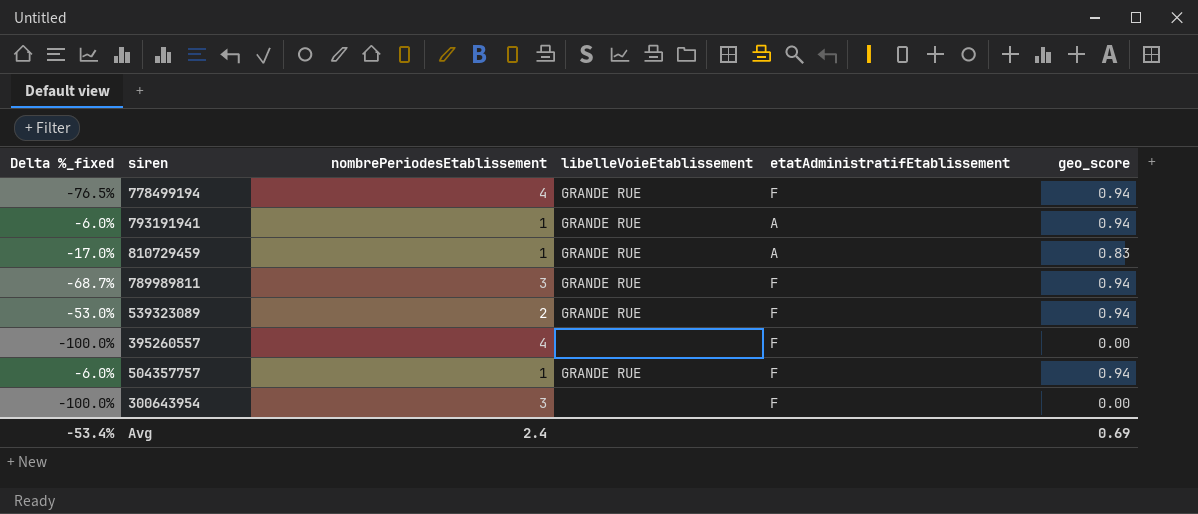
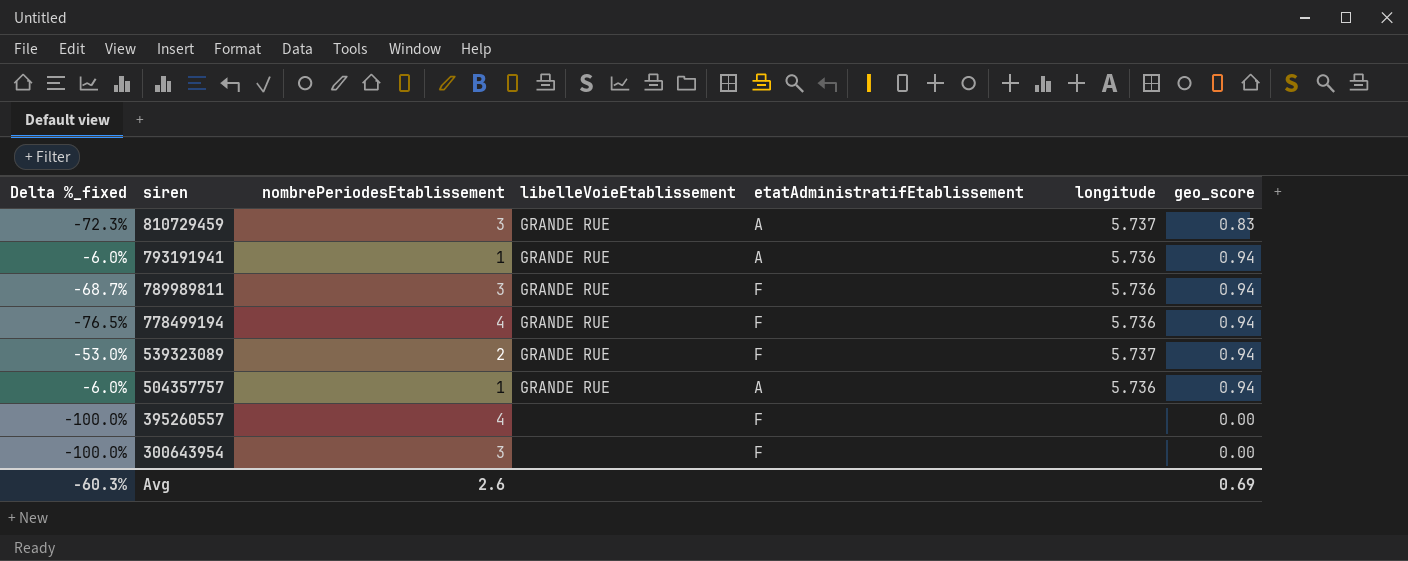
row order: none -> siren descending
column longitude | position: none -> 6
810729459 | Delta %_fixed: -17.0% -> -72.3%
810729459 | nombrePeriodesEtablissement: 1 -> 3
504357757 | etatAdministratifEtablissement: F -> A
Avg | Delta %_fixed: -53.4% -> -60.3%
Avg | nombrePeriodesEtablissement: 2.4 -> 2.6

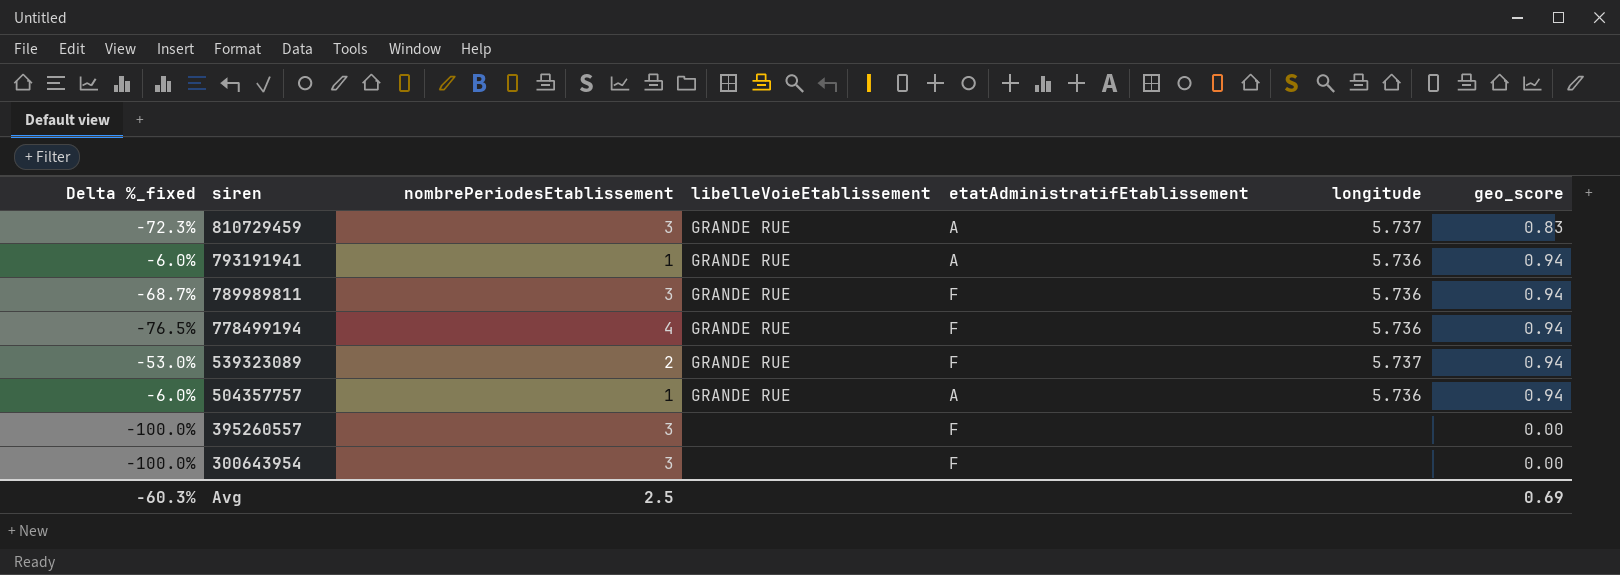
395260557 | nombrePeriodesEtablissement: 4 -> 3
Avg | nombrePeriodesEtablissement: 2.6 -> 2.5

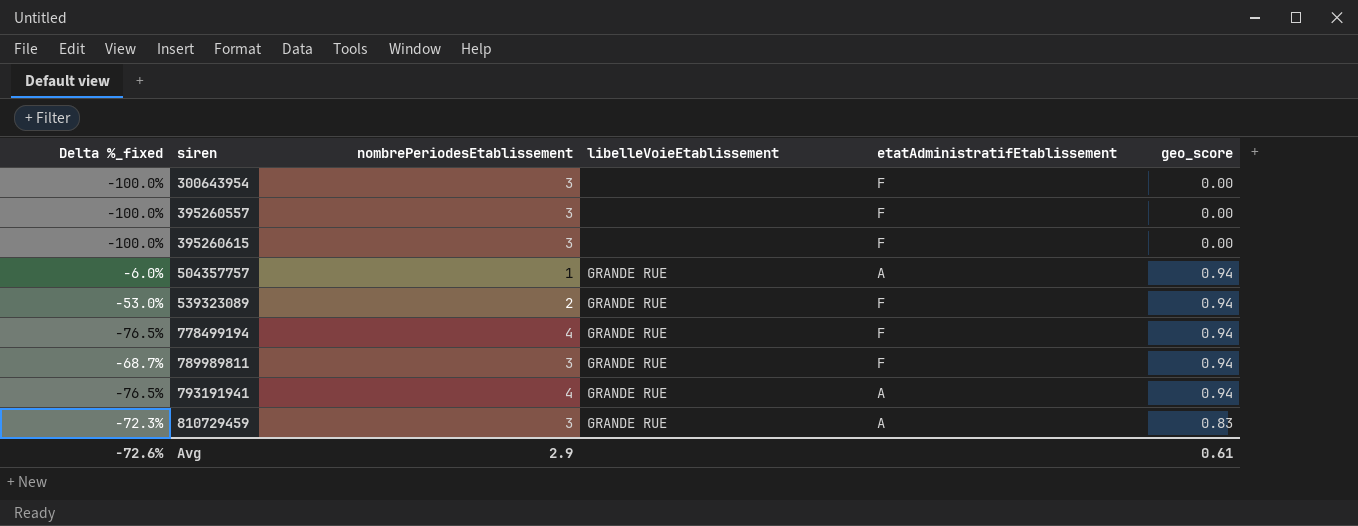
row order: siren descending -> siren ascending
column longitude | position: 6 -> none
row 395260615: none -> -100.0% | 3 | none | F | 0.00
793191941 | Delta %_fixed: -6.0% -> -76.5%
793191941 | nombrePeriodesEtablissement: 1 -> 4
Avg | Delta %_fixed: -60.3% -> -72.6%
Avg | nombrePeriodesEtablissement: 2.5 -> 2.9
Avg | geo_score: 0.69 -> 0.61

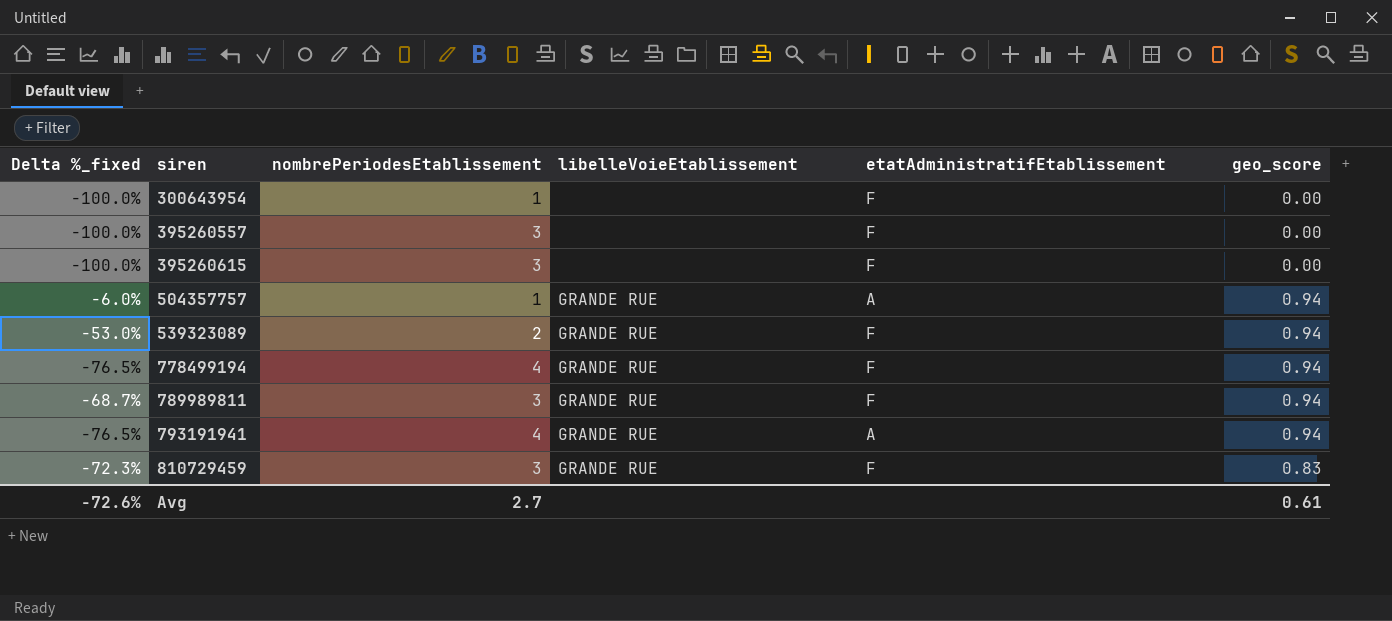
300643954 | nombrePeriodesEtablissement: 3 -> 1
810729459 | etatAdministratifEtablissement: A -> F
Avg | nombrePeriodesEtablissement: 2.9 -> 2.7

